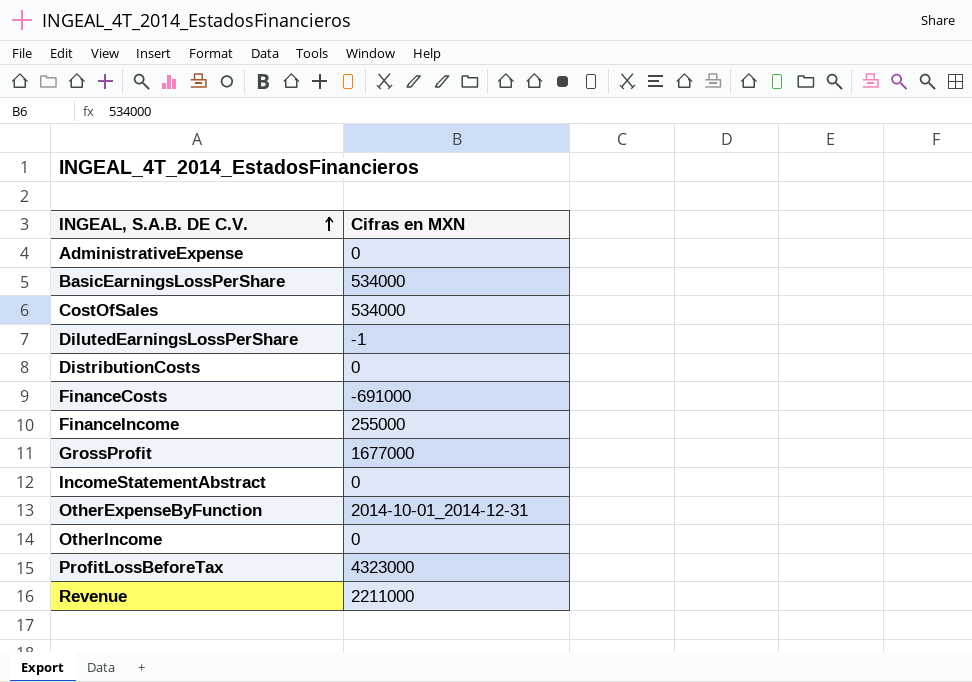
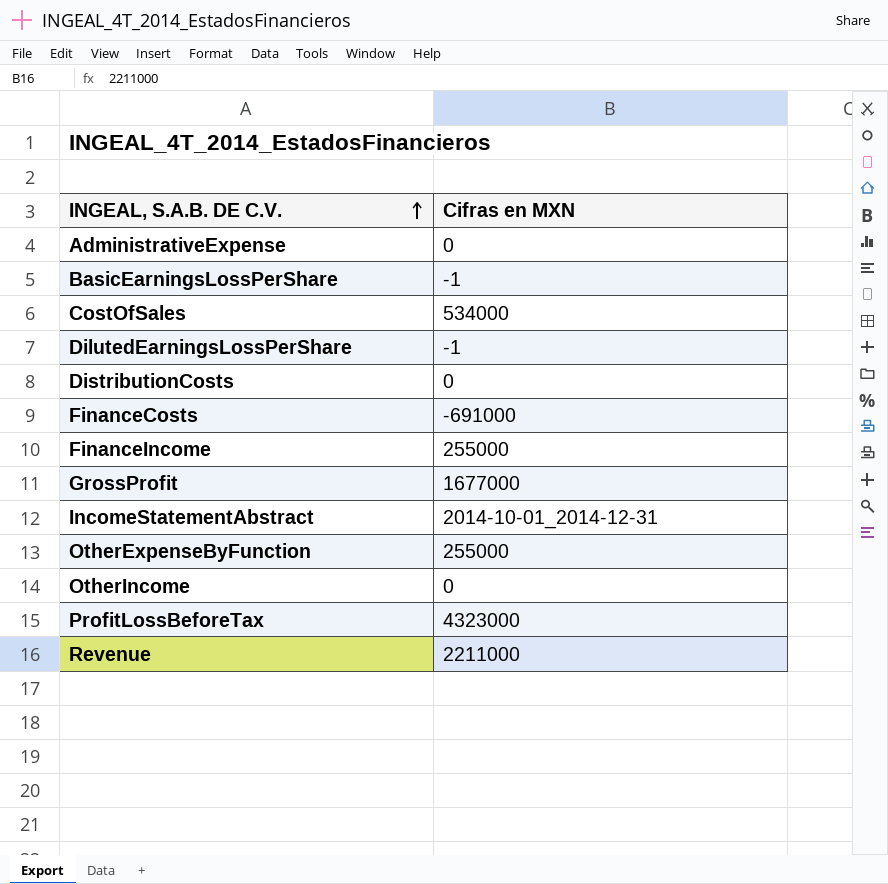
BasicEarningsLossPerShare | Cifras en MXN: 534000 -> -1
IncomeStatementAbstract | Cifras en MXN: 0 -> 2014-10-01_2014-12-31
OtherExpenseByFunction | Cifras en MXN: 2014-10-01_2014-12-31 -> 255000

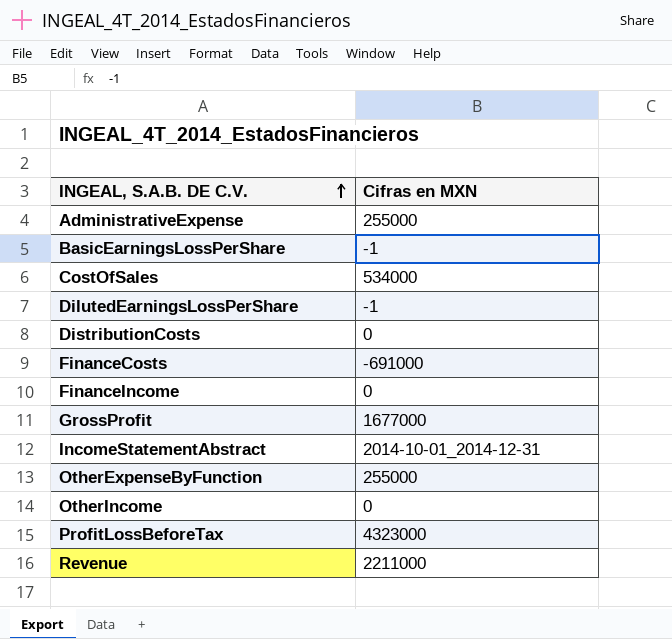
AdministrativeExpense | Cifras en MXN: 0 -> 255000
FinanceIncome | Cifras en MXN: 255000 -> 0

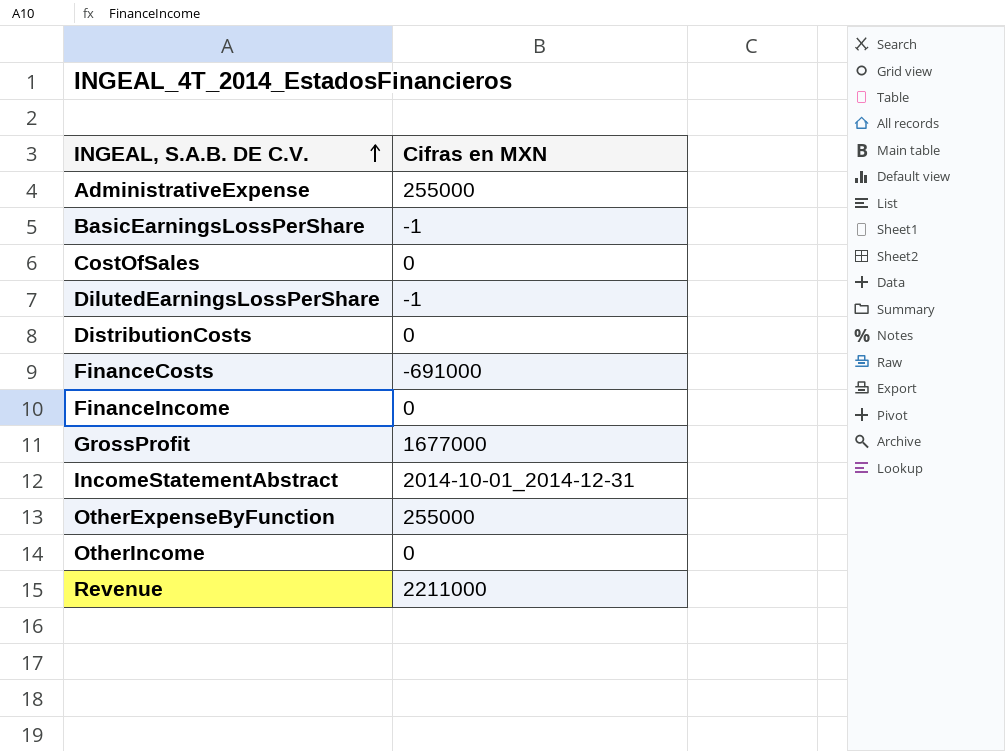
row ProfitLossBeforeTax: 4323000 -> none
CostOfSales | Cifras en MXN: 534000 -> 0

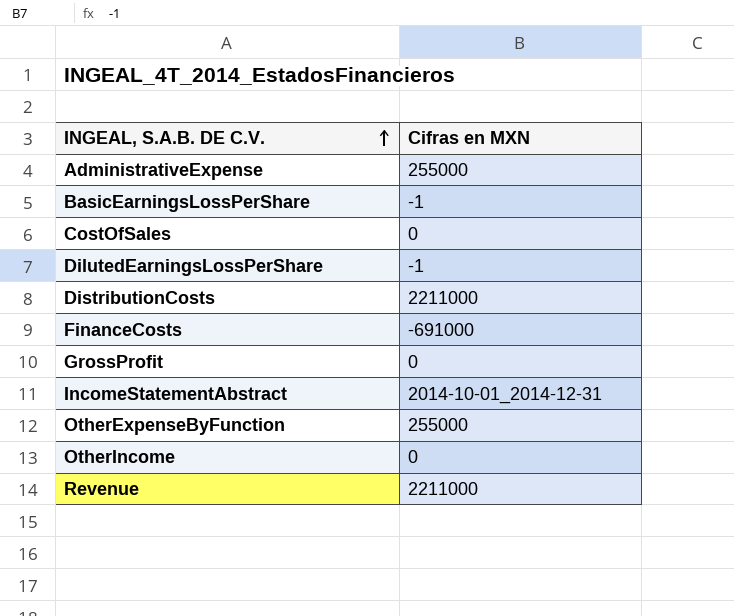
row FinanceIncome: 0 -> none
DistributionCosts | Cifras en MXN: 0 -> 2211000
GrossProfit | Cifras en MXN: 1677000 -> 0

